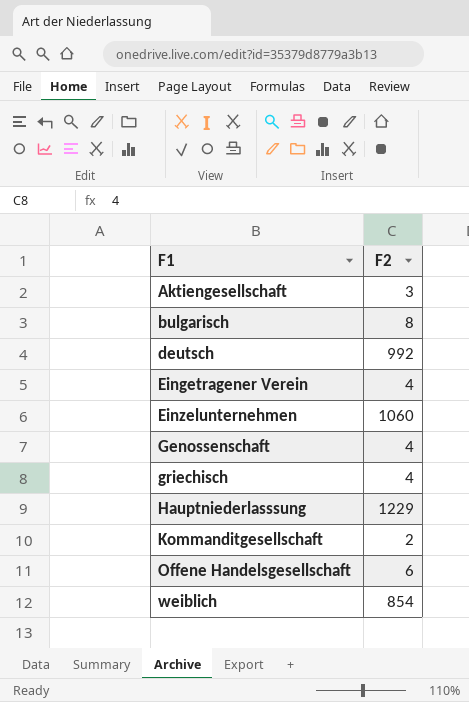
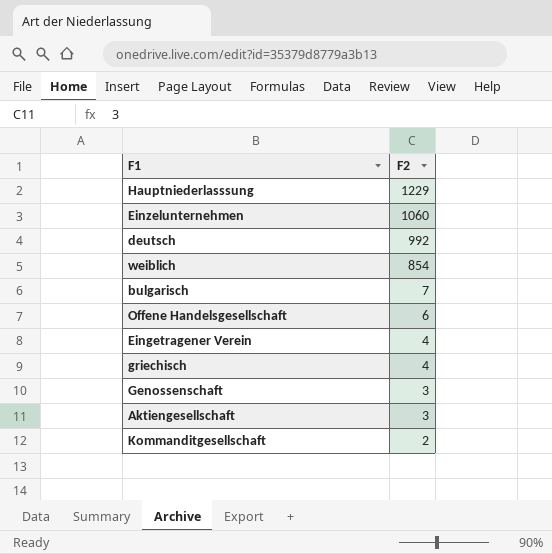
row order: F1 ascending -> F2 descending
bulgarisch | F2: 8 -> 7
Genossenschaft | F2: 4 -> 3

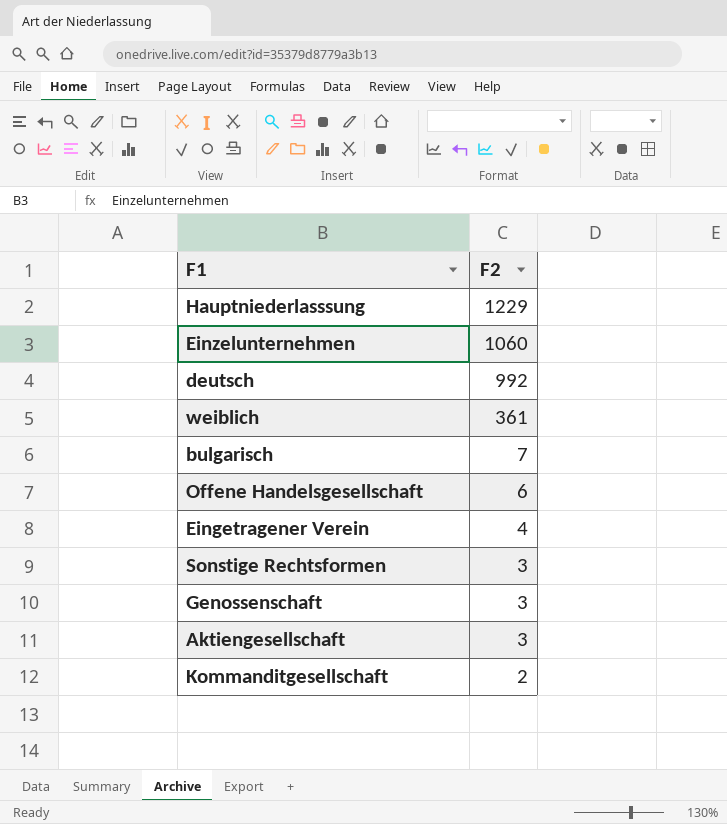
row griechisch: 4 -> none
weiblich | F2: 854 -> 361
row Sonstige Rechtsformen: none -> 3

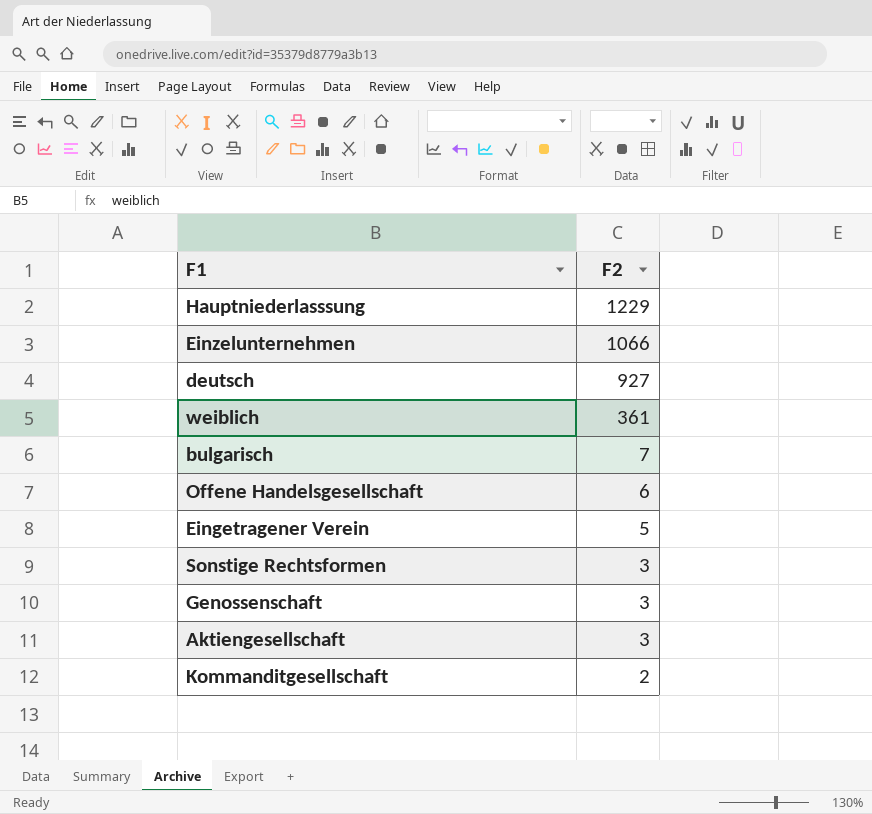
Einzelunternehmen | F2: 1060 -> 1066
deutsch | F2: 992 -> 927
Eingetragener Verein | F2: 4 -> 5

